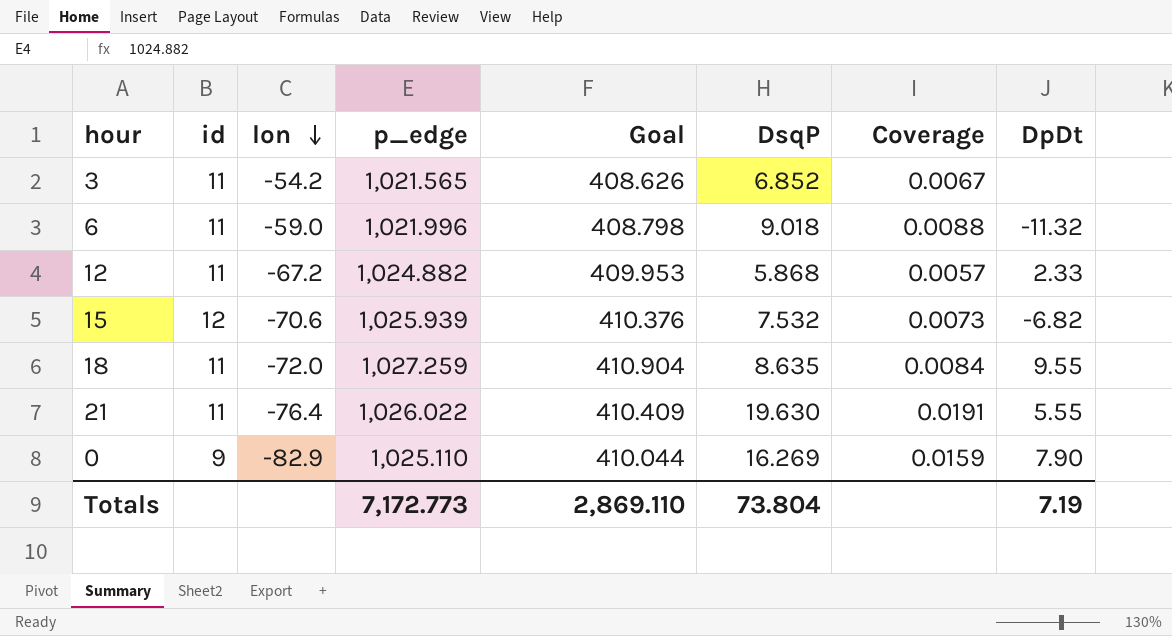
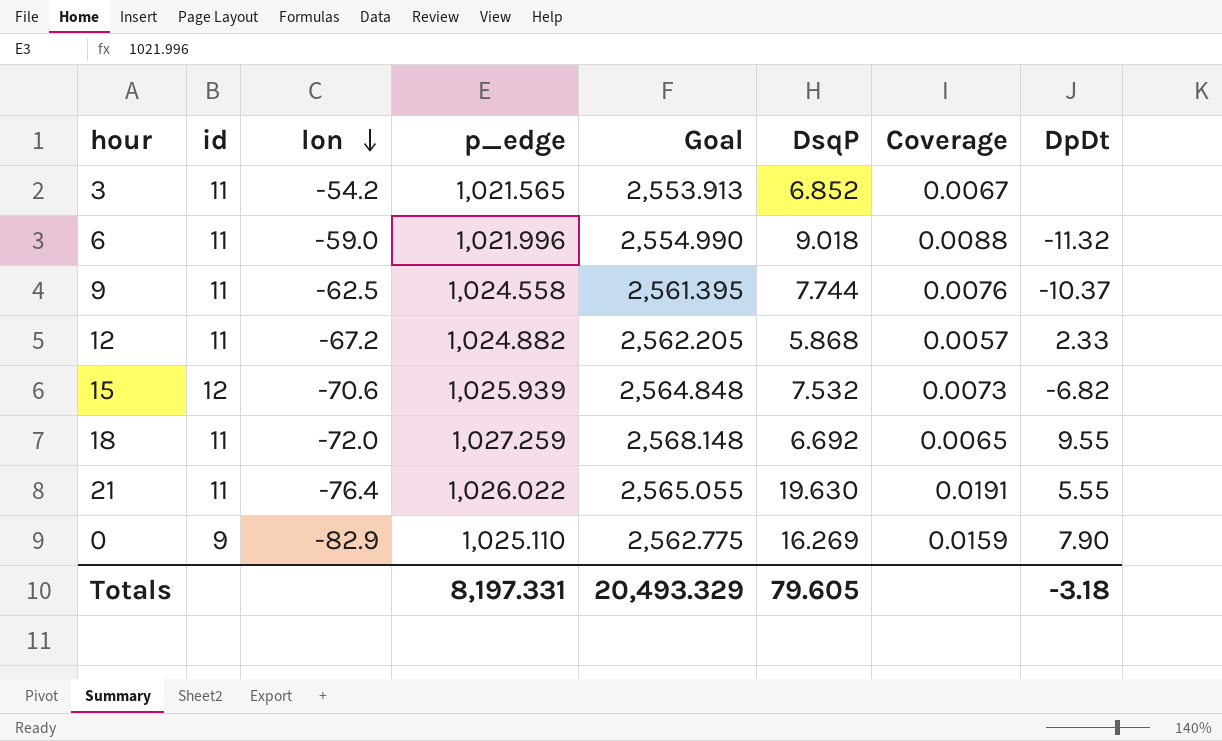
column Goal | formula: [p_edge] * 0.4 -> [p_edge] * 2.5
row 9: none -> 11 | -62.5 | 1,024.558 | 2,561.395 | 7.744 | 0.0076 | -10.37
18 | DsqP: 8.635 -> 6.692
18 | Coverage: 0.0084 -> 0.0065
Totals | p_edge: 7,172.773 -> 8,197.331
Totals | Goal: 2,869.110 -> 20,493.329
Totals | DsqP: 73.804 -> 79.605
Totals | DpDt: 7.19 -> -3.18

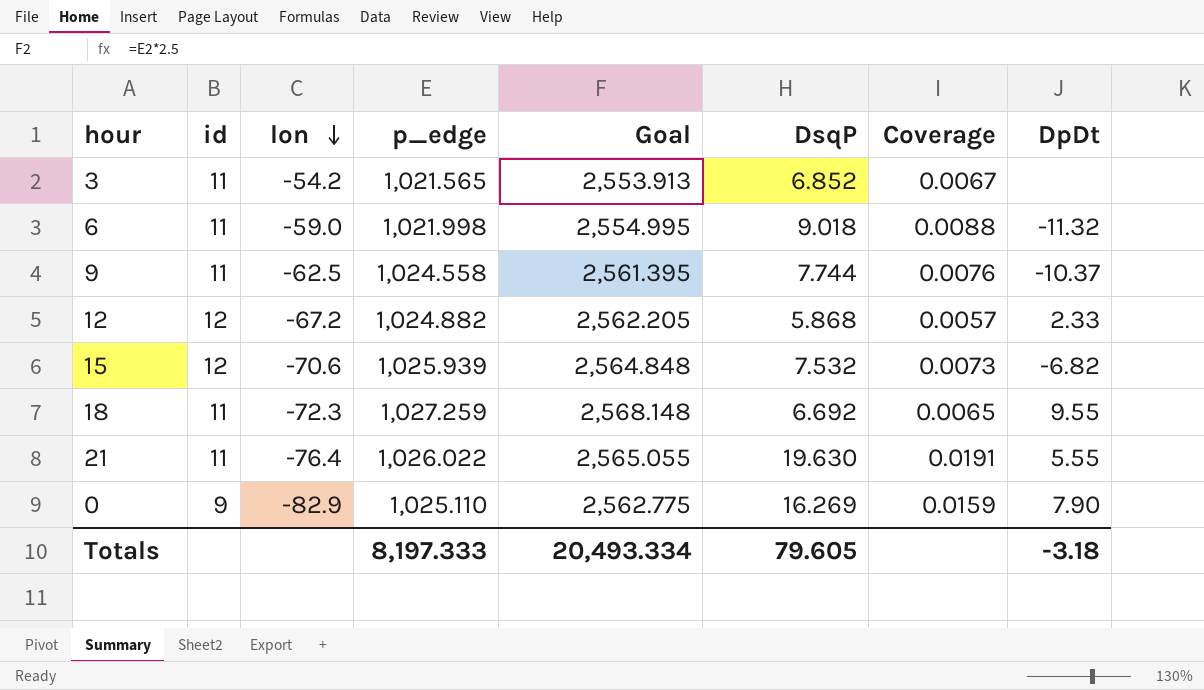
6 | p_edge: 1,021.996 -> 1,021.998
6 | Goal: 2,554.990 -> 2,554.995
12 | id: 11 -> 12
18 | lon: -72.0 -> -72.3
Totals | p_edge: 8,197.331 -> 8,197.333
Totals | Goal: 20,493.329 -> 20,493.334

